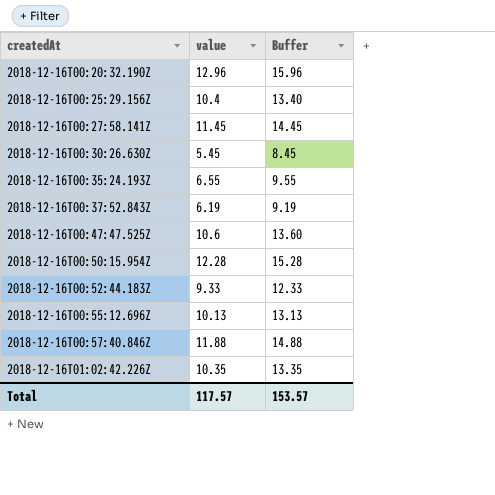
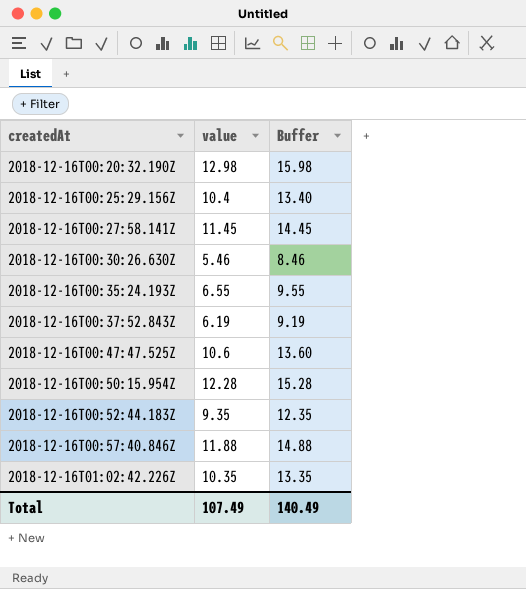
row 2018-12-16T00:55:12.696Z: 10.13 | 13.13 -> none
2018-12-16T00:20:32.190Z | value: 12.96 -> 12.98
2018-12-16T00:20:32.190Z | Buffer: 15.96 -> 15.98
2018-12-16T00:30:26.630Z | value: 5.45 -> 5.46
2018-12-16T00:30:26.630Z | Buffer: 8.45 -> 8.46
2018-12-16T00:52:44.183Z | value: 9.33 -> 9.35
2018-12-16T00:52:44.183Z | Buffer: 12.33 -> 12.35
Total | value: 117.57 -> 107.49
Total | Buffer: 153.57 -> 140.49

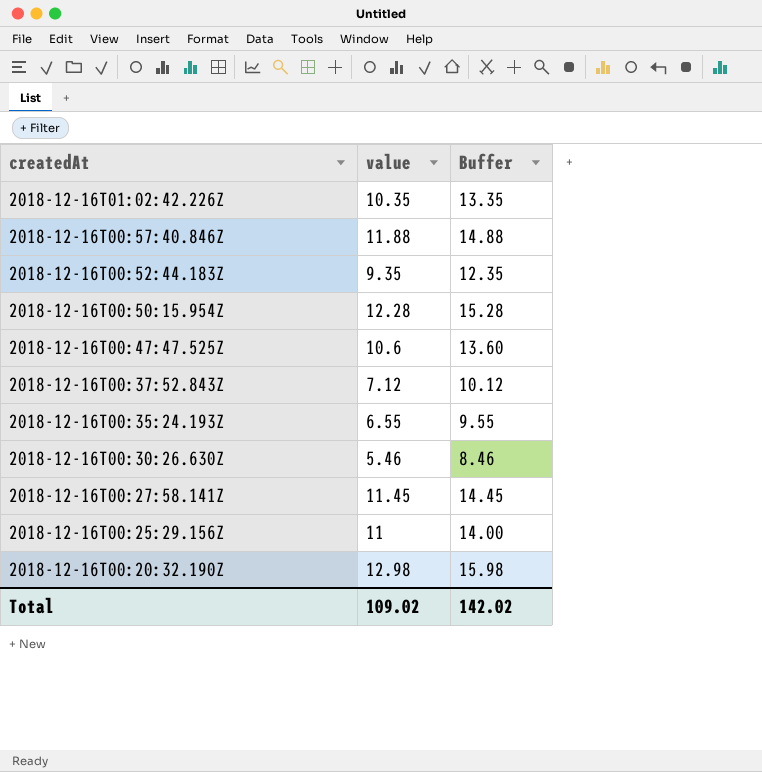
row order: createdAt ascending -> createdAt descending
2018-12-16T00:37:52.843Z | value: 6.19 -> 7.12
2018-12-16T00:37:52.843Z | Buffer: 9.19 -> 10.12
2018-12-16T00:25:29.156Z | value: 10.4 -> 11
2018-12-16T00:25:29.156Z | Buffer: 13.40 -> 14.00
Total | value: 107.49 -> 109.02
Total | Buffer: 140.49 -> 142.02

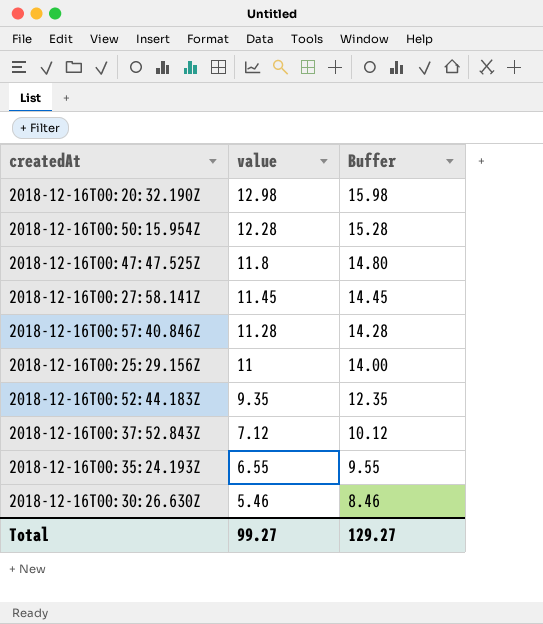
row order: createdAt descending -> value descending
row 2018-12-16T01:02:42.226Z: 10.35 | 13.35 -> none
2018-12-16T00:47:47.525Z | value: 10.6 -> 11.8
2018-12-16T00:47:47.525Z | Buffer: 13.60 -> 14.80
2018-12-16T00:57:40.846Z | value: 11.88 -> 11.28
2018-12-16T00:57:40.846Z | Buffer: 14.88 -> 14.28
Total | value: 109.02 -> 99.27
Total | Buffer: 142.02 -> 129.27

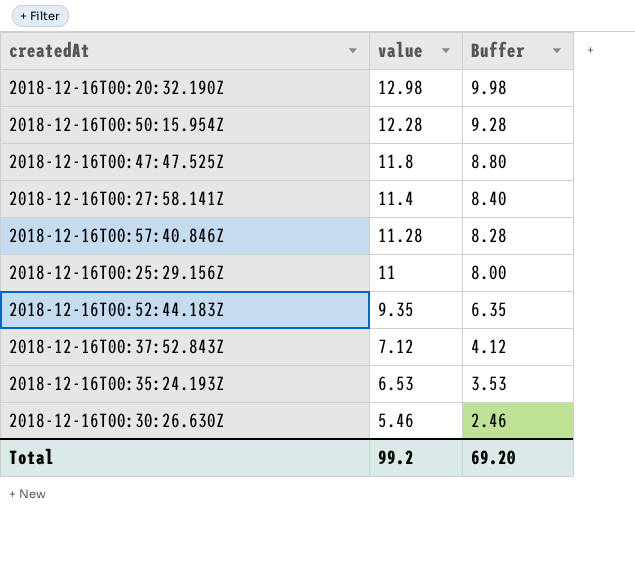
column Buffer | formula: [value] + 3 -> [value] - 3
2018-12-16T00:27:58.141Z | value: 11.45 -> 11.4
2018-12-16T00:35:24.193Z | value: 6.55 -> 6.53
Total | value: 99.27 -> 99.2
Total | Buffer: 129.27 -> 69.20

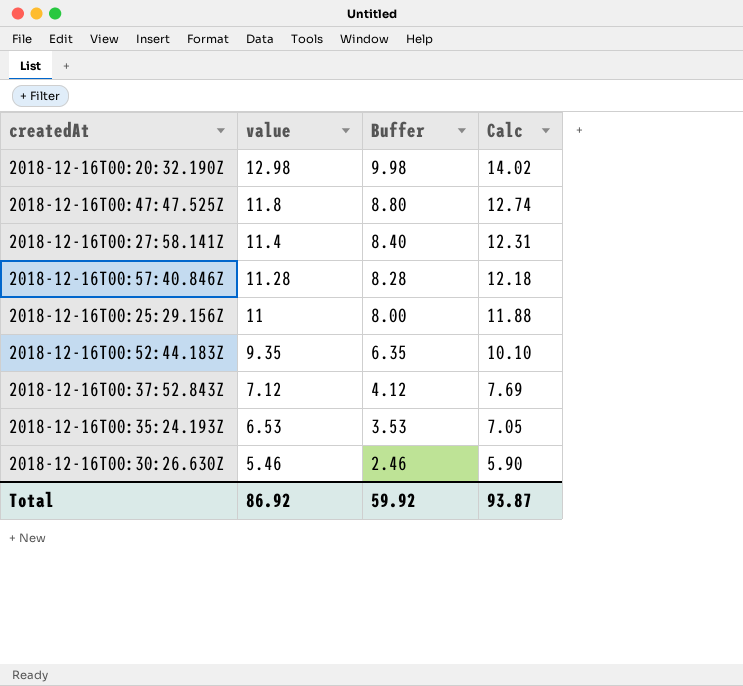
column Calc | formula: none -> [value] * 1.08
row 2018-12-16T00:50:15.954Z: 12.28 | 9.28 -> none
Total | value: 99.2 -> 86.92
Total | Buffer: 69.20 -> 59.92

